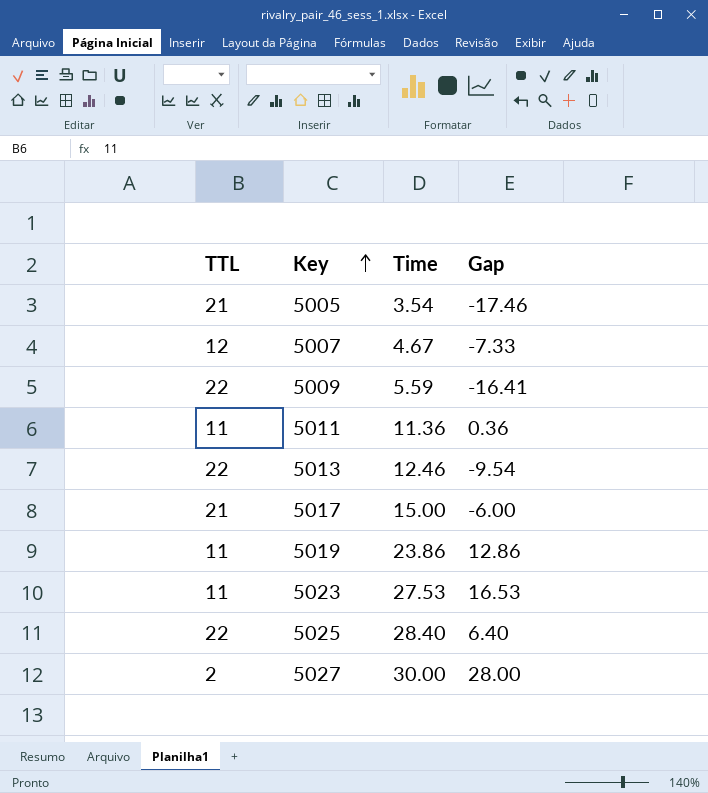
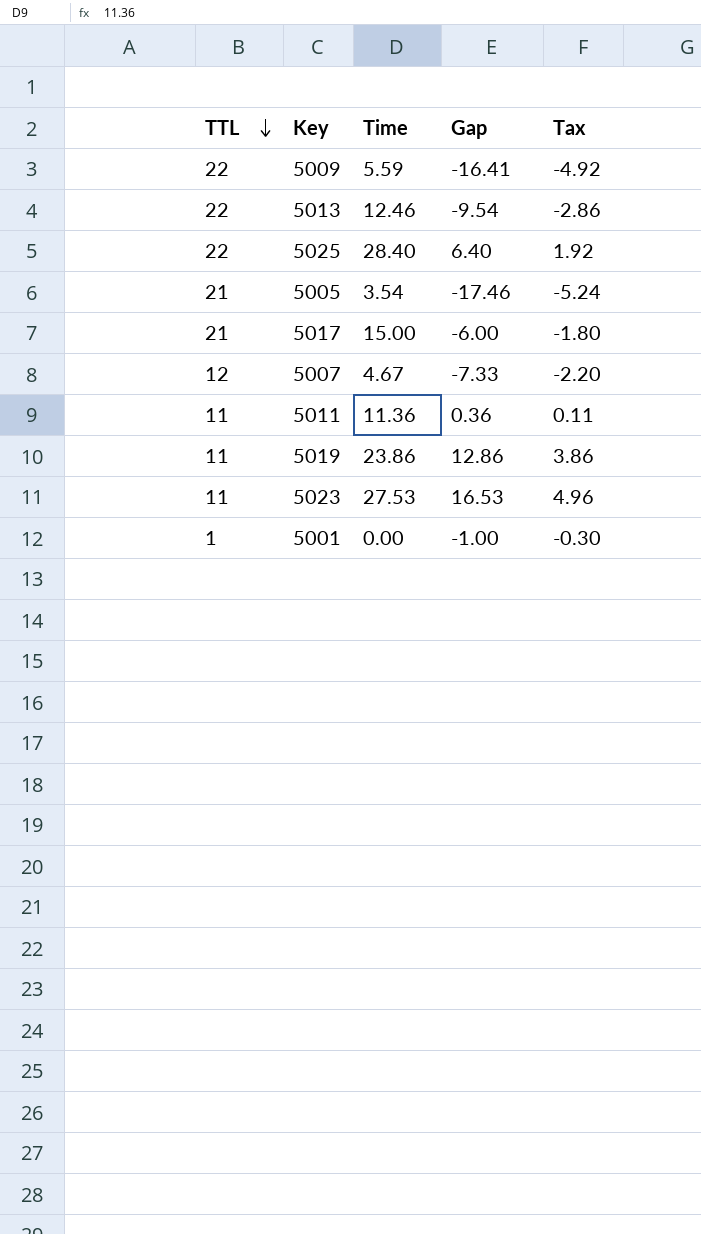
row order: Key ascending -> TTL descending
column Tax | formula: none -> [Gap] * 0.3
row 5027: 2 | 30.00 | 28.00 -> none
row 5001: none -> 1 | 0.00 | -1.00 | -0.30

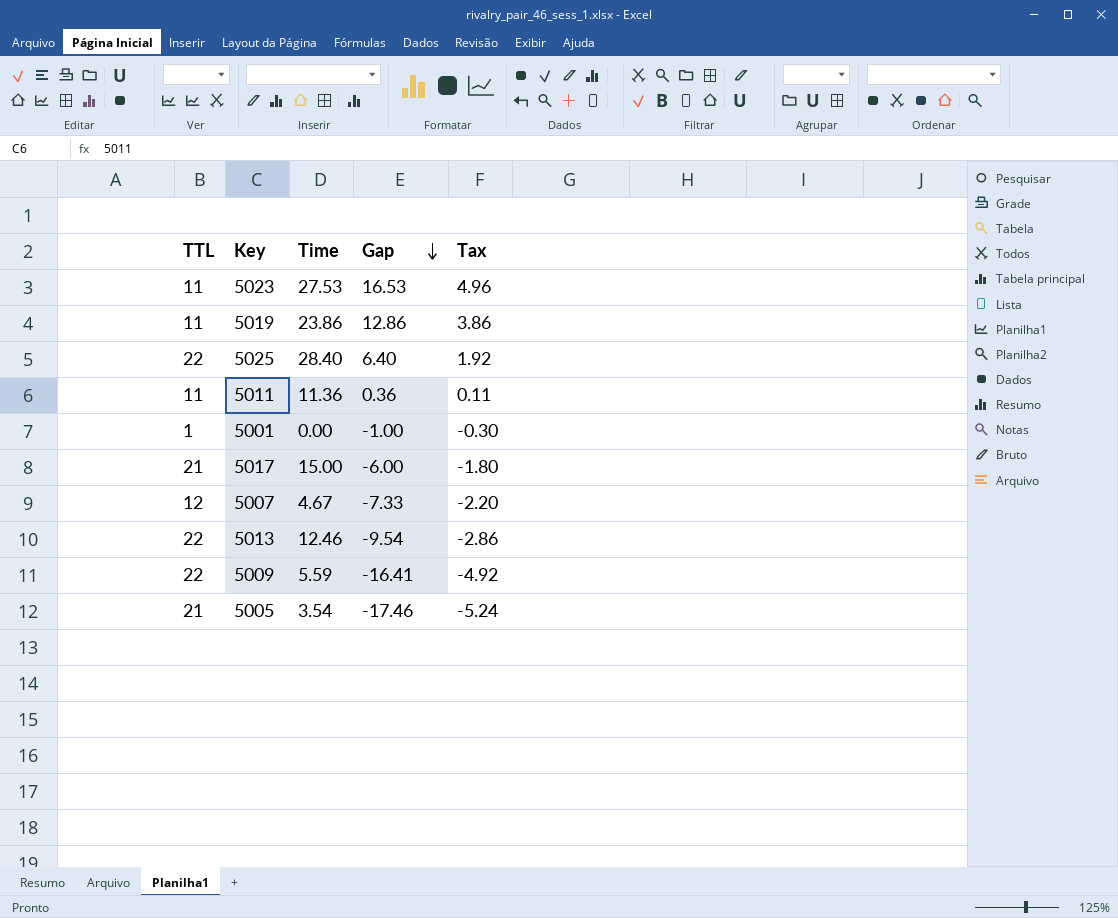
row order: TTL descending -> Gap descending

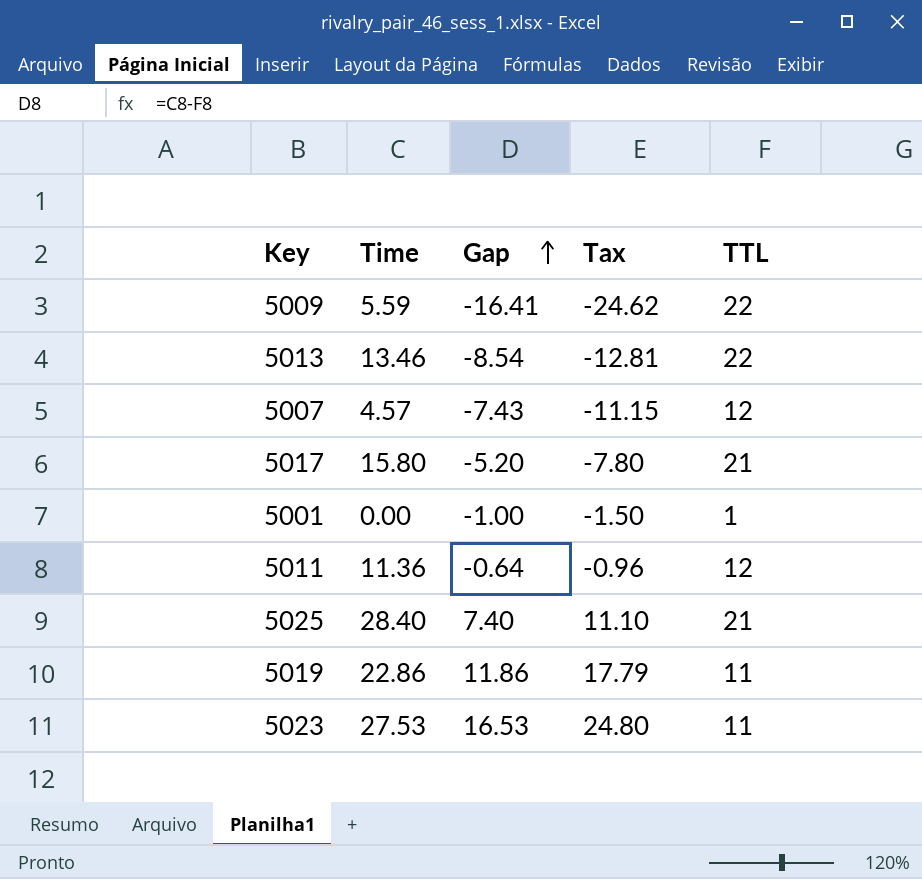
row order: Gap descending -> Gap ascending
column Tax | formula: [Gap] * 0.3 -> [Gap] * 1.5
column TTL | position: 1 -> 5
row 5005: 21 | 3.54 | -17.46 | -5.24 -> none
5013 | Time: 12.46 -> 13.46
5013 | Gap: -9.54 -> -8.54
5007 | Time: 4.67 -> 4.57
5007 | Gap: -7.33 -> -7.43
5017 | Time: 15.00 -> 15.80
5017 | Gap: -6.00 -> -5.20
5011 | Gap: 0.36 -> -0.64
5011 | TTL: 11 -> 12
5025 | Gap: 6.40 -> 7.40
5025 | TTL: 22 -> 21
5019 | Time: 23.86 -> 22.86
5019 | Gap: 12.86 -> 11.86

